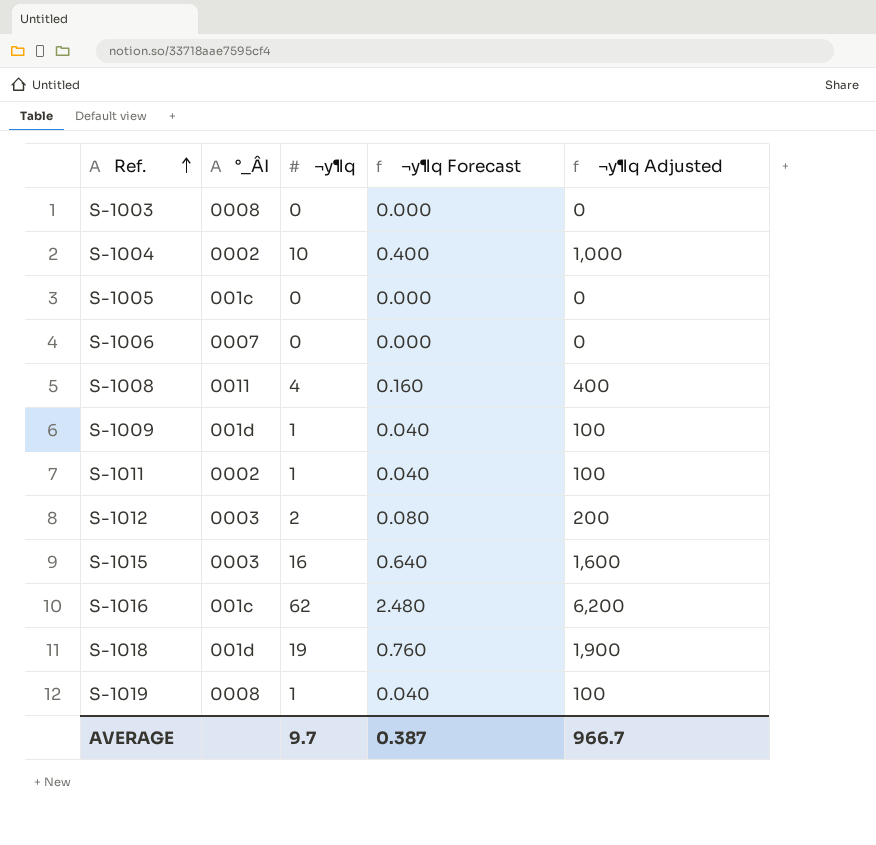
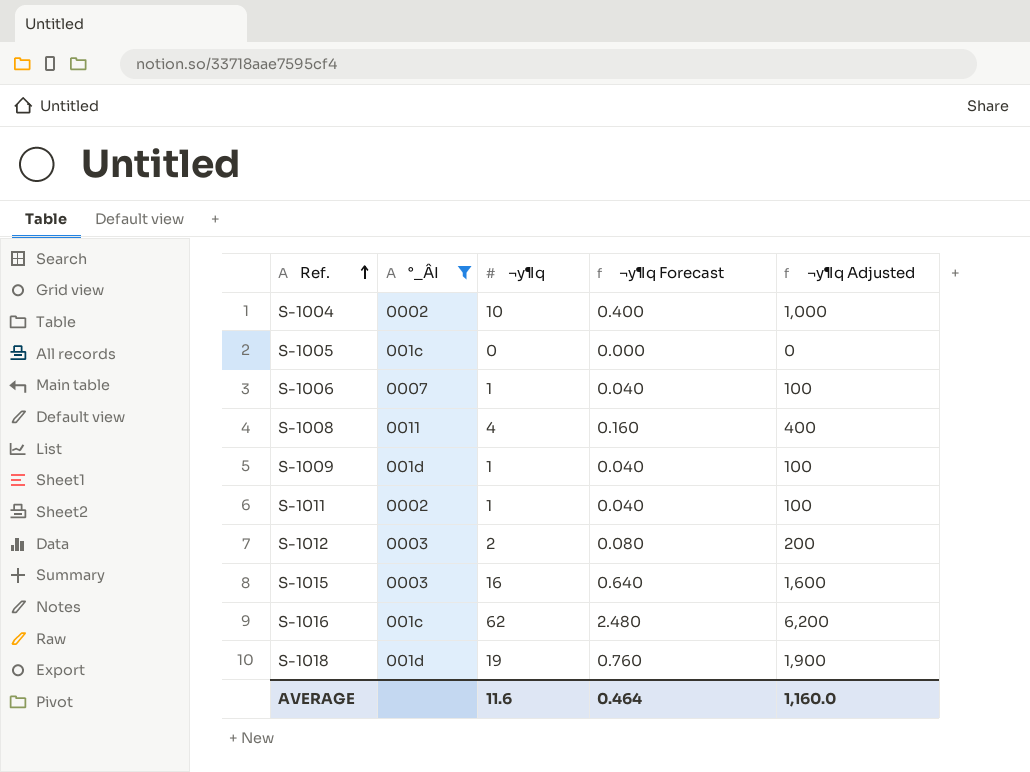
filter: none -> °_ÂI != 0008
S-1006 | ¬y¶q: 0 -> 1
S-1006 | ¬y¶q Forecast: 0.000 -> 0.040
S-1006 | ¬y¶q Adjusted: 0 -> 100
AVERAGE | ¬y¶q: 9.7 -> 11.6
AVERAGE | ¬y¶q Forecast: 0.387 -> 0.464
AVERAGE | ¬y¶q Adjusted: 966.7 -> 1,160.0

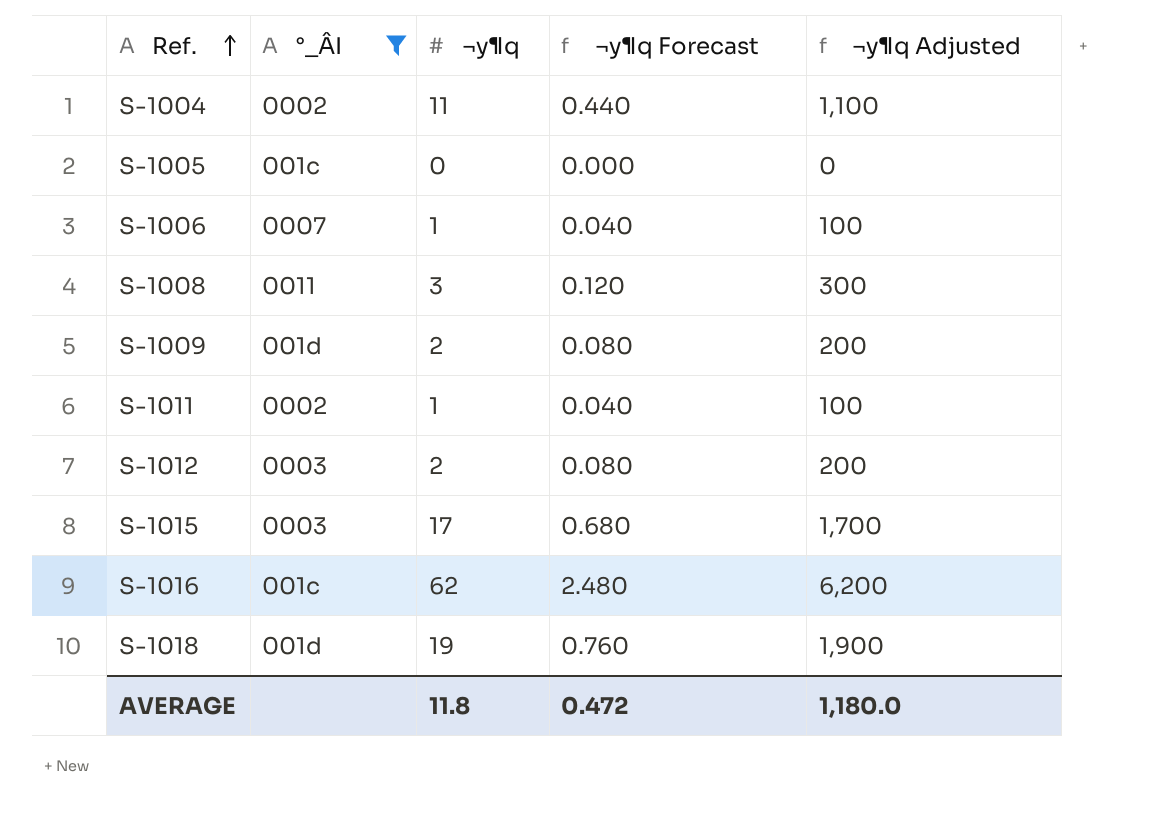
S-1004 | ¬y¶q: 10 -> 11
S-1004 | ¬y¶q Forecast: 0.400 -> 0.440
S-1004 | ¬y¶q Adjusted: 1,000 -> 1,100
S-1008 | ¬y¶q: 4 -> 3
S-1008 | ¬y¶q Forecast: 0.160 -> 0.120
S-1008 | ¬y¶q Adjusted: 400 -> 300
S-1009 | ¬y¶q: 1 -> 2
S-1009 | ¬y¶q Forecast: 0.040 -> 0.080
S-1009 | ¬y¶q Adjusted: 100 -> 200
S-1015 | ¬y¶q: 16 -> 17
S-1015 | ¬y¶q Forecast: 0.640 -> 0.680
S-1015 | ¬y¶q Adjusted: 1,600 -> 1,700
AVERAGE | ¬y¶q: 11.6 -> 11.8
AVERAGE | ¬y¶q Forecast: 0.464 -> 0.472
AVERAGE | ¬y¶q Adjusted: 1,160.0 -> 1,180.0

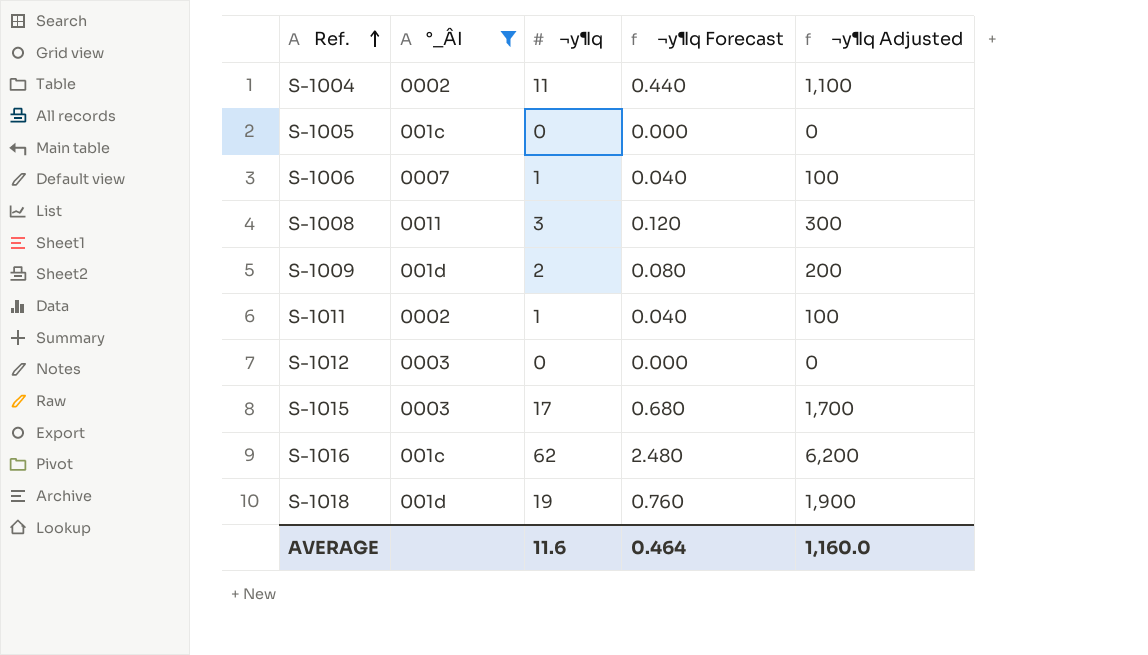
S-1012 | ¬y¶q: 2 -> 0
S-1012 | ¬y¶q Forecast: 0.080 -> 0.000
S-1012 | ¬y¶q Adjusted: 200 -> 0
AVERAGE | ¬y¶q: 11.8 -> 11.6
AVERAGE | ¬y¶q Forecast: 0.472 -> 0.464
AVERAGE | ¬y¶q Adjusted: 1,180.0 -> 1,160.0

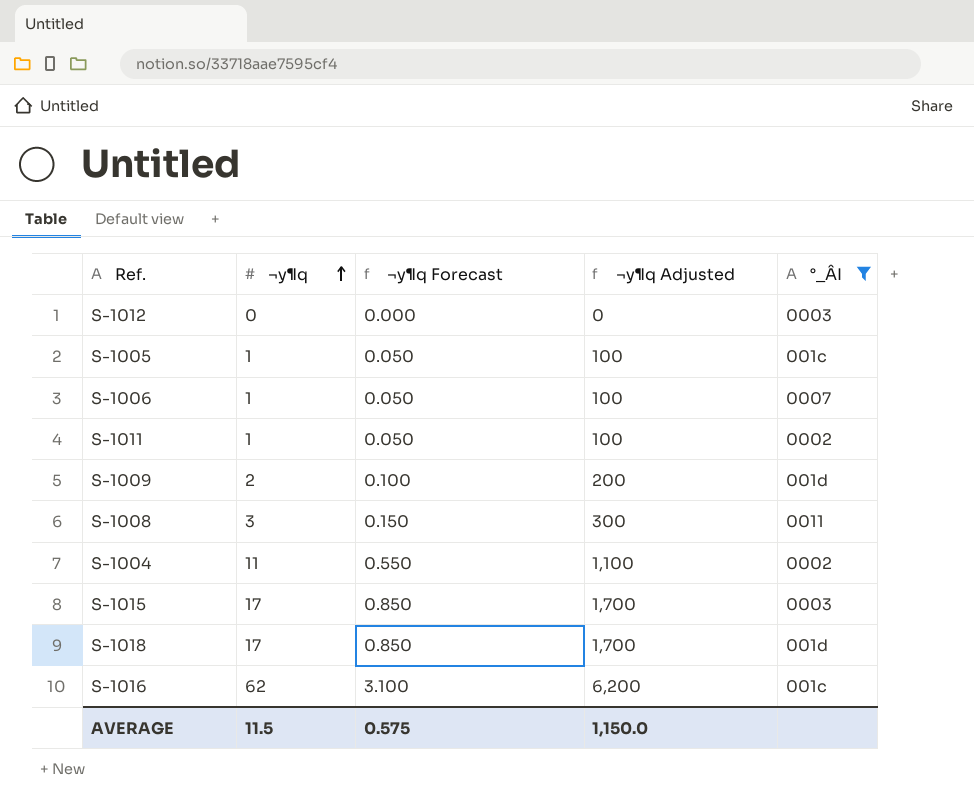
row order: Ref. ascending -> ¬y¶q ascending
column ¬y¶q Forecast | formula: [¬y¶q] * 0.04 -> [¬y¶q] * 0.05
column °_ÂI | position: 2 -> 5
S-1005 | ¬y¶q: 0 -> 1
S-1005 | ¬y¶q Adjusted: 0 -> 100
S-1018 | ¬y¶q: 19 -> 17
S-1018 | ¬y¶q Adjusted: 1,900 -> 1,700
AVERAGE | ¬y¶q: 11.6 -> 11.5
AVERAGE | ¬y¶q Forecast: 0.464 -> 0.575
AVERAGE | ¬y¶q Adjusted: 1,160.0 -> 1,150.0

